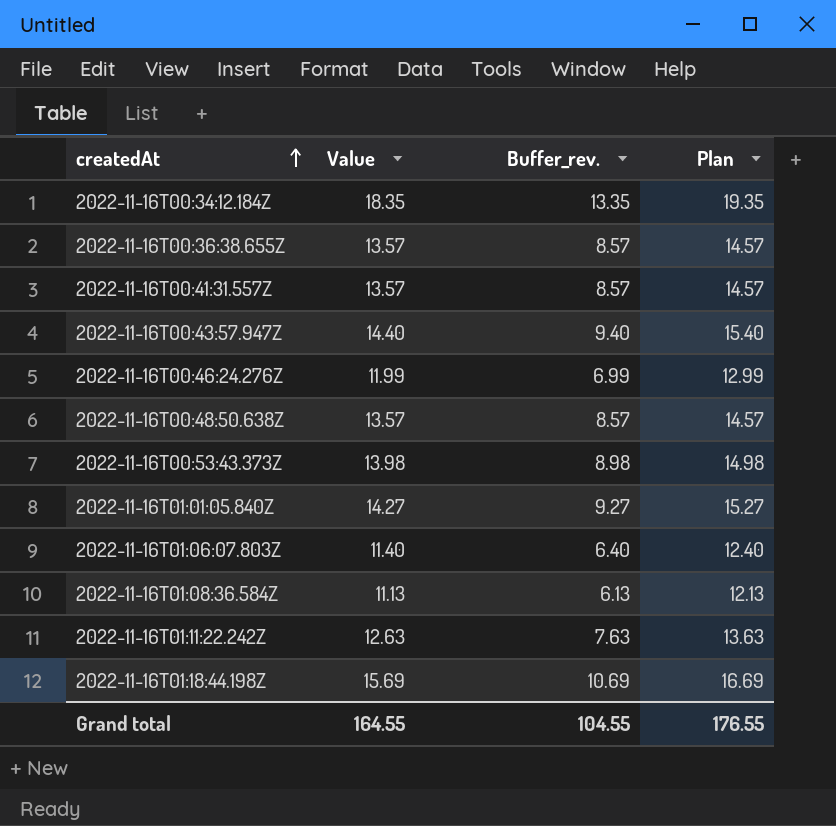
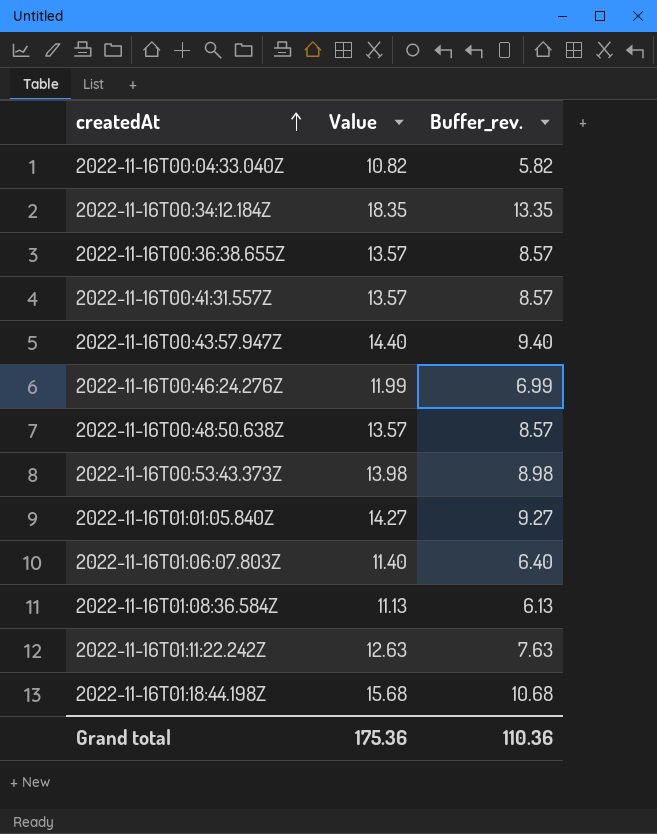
column Plan | formula: [Value] + 1 -> none
row 2022-11-16T00:04:33.040Z: none -> 10.82 | 5.82
2022-11-16T01:18:44.198Z | Value: 15.69 -> 15.68
2022-11-16T01:18:44.198Z | Buffer_rev.: 10.69 -> 10.68
Grand total | Value: 164.55 -> 175.36
Grand total | Buffer_rev.: 104.55 -> 110.36

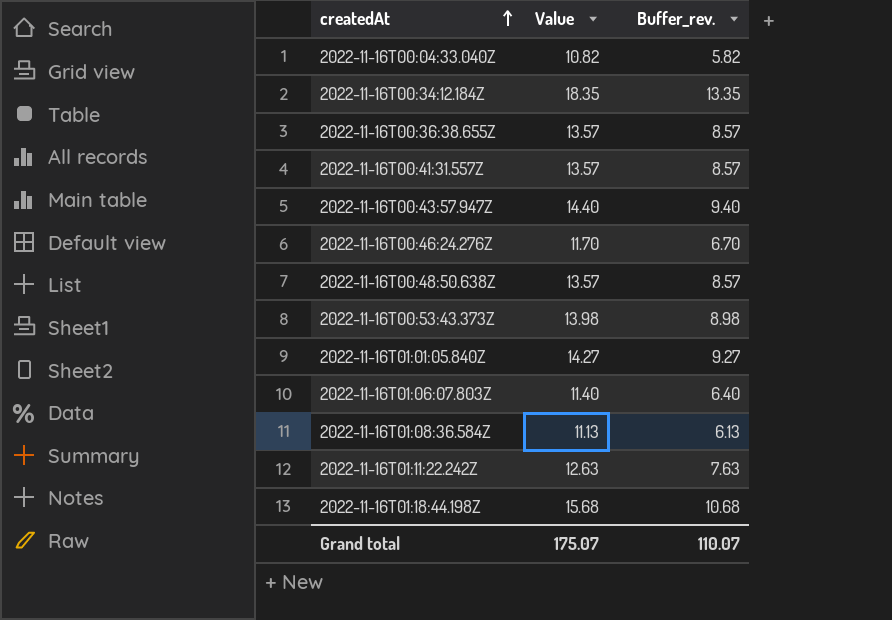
2022-11-16T00:46:24.276Z | Value: 11.99 -> 11.70
2022-11-16T00:46:24.276Z | Buffer_rev.: 6.99 -> 6.70
Grand total | Value: 175.36 -> 175.07
Grand total | Buffer_rev.: 110.36 -> 110.07

